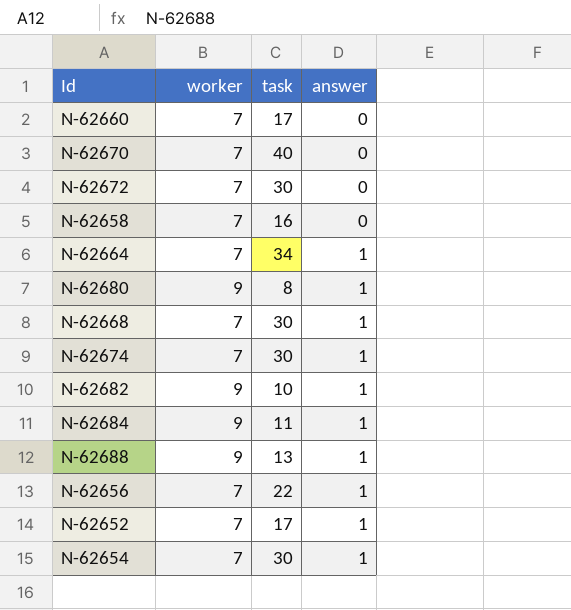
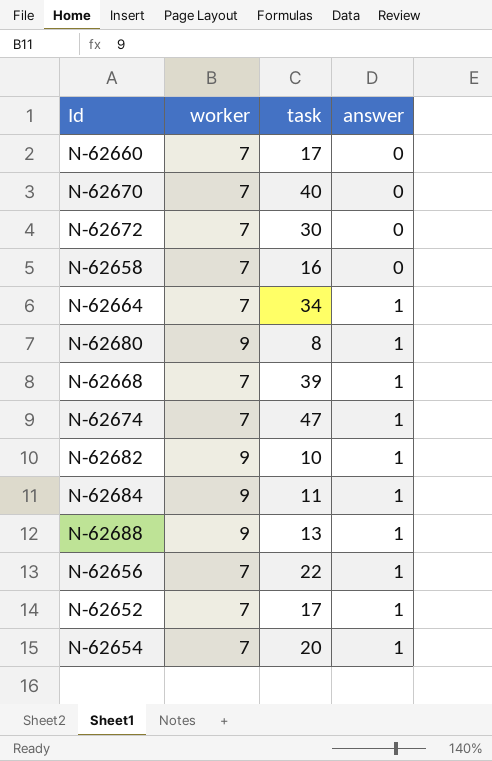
N-62668 | task: 30 -> 39
N-62674 | task: 30 -> 47
N-62654 | task: 30 -> 20

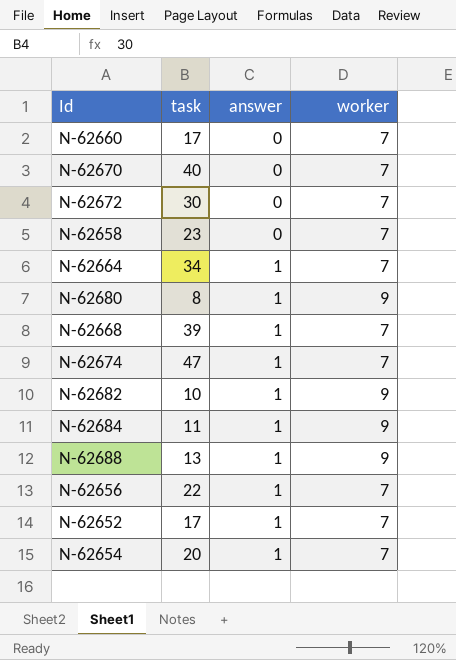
column worker | position: 2 -> 4
N-62658 | task: 16 -> 23

